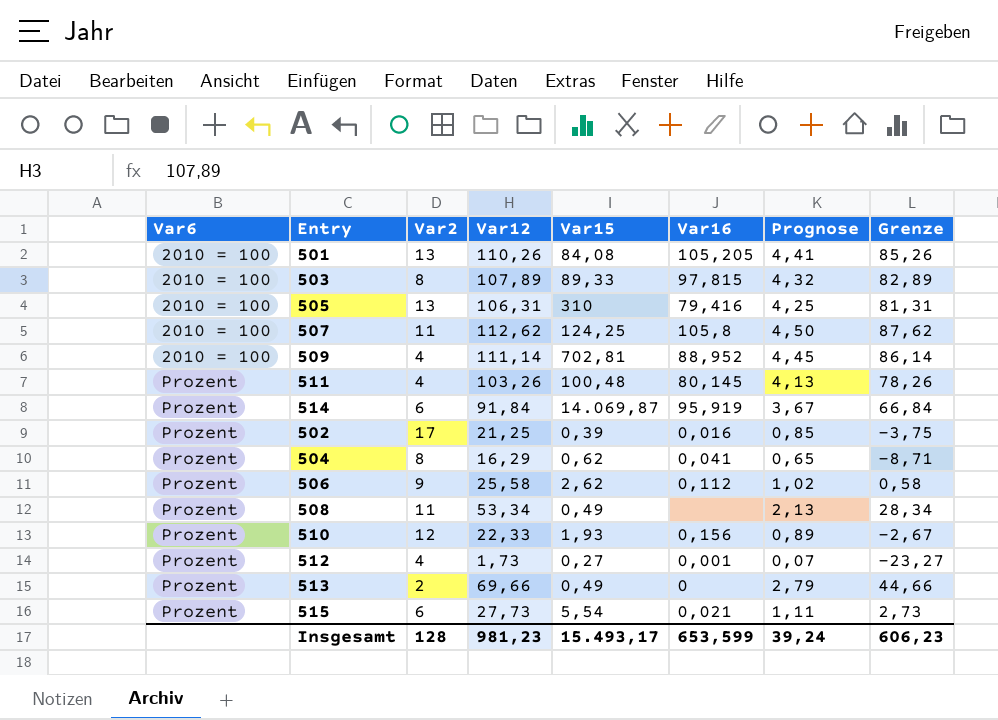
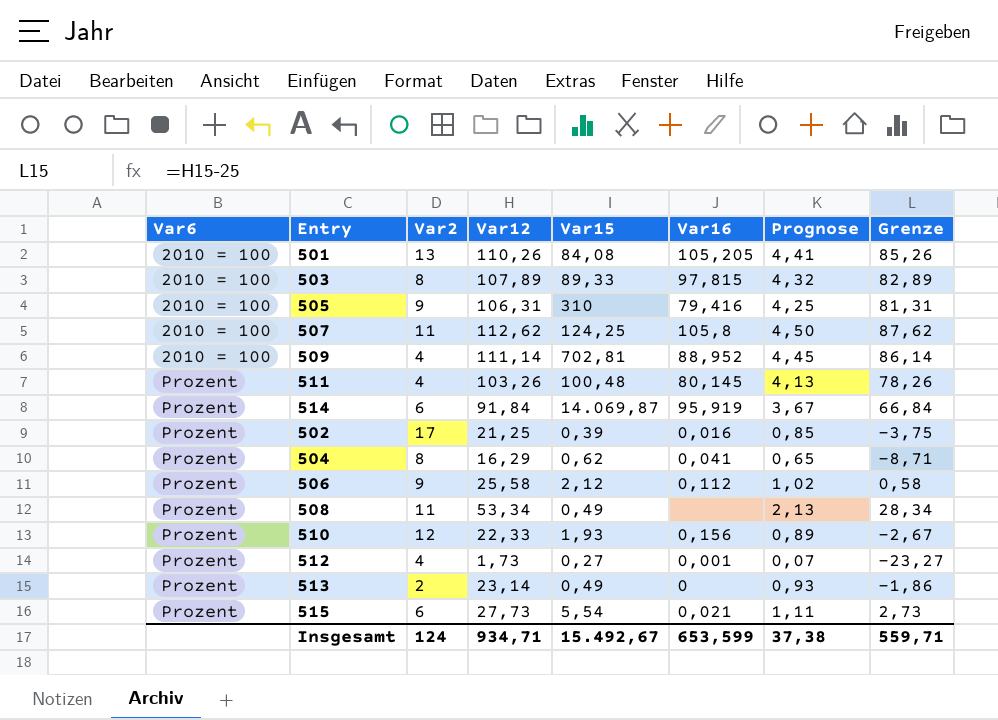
505 | Var2: 13 -> 9
506 | Var15: 2,62 -> 2,12
513 | Var12: 69,66 -> 23,14
513 | Prognose: 2,79 -> 0,93
513 | Grenze: 44,66 -> -1,86
Insgesamt | Var2: 128 -> 124
Insgesamt | Var12: 981,23 -> 934,71
Insgesamt | Var15: 15.493,17 -> 15.492,67
Insgesamt | Prognose: 39,24 -> 37,38
Insgesamt | Grenze: 606,23 -> 559,71

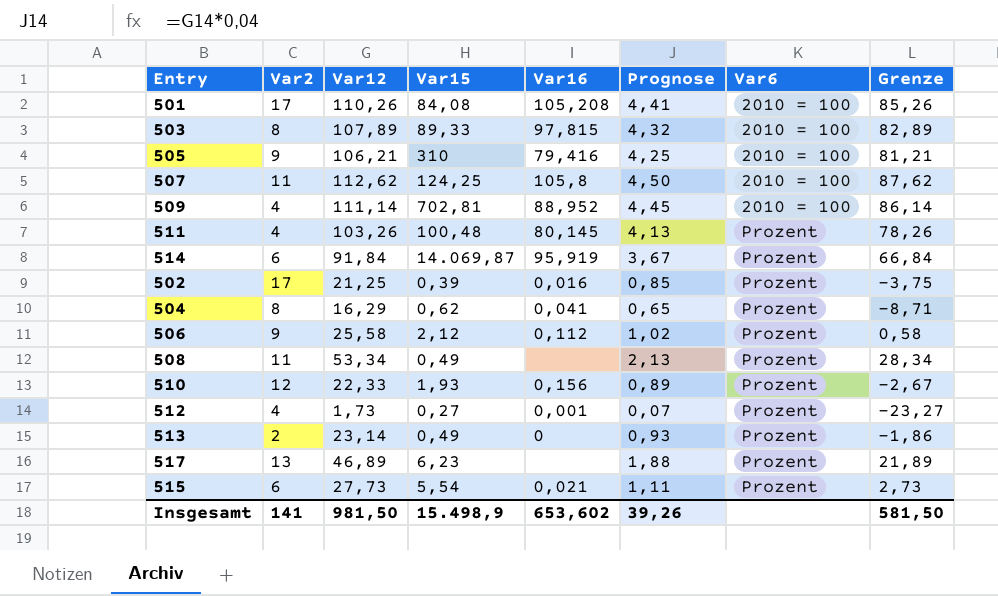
column Var6 | position: 1 -> 7
501 | Var2: 13 -> 17
501 | Var16: 105,205 -> 105,208
505 | Var12: 106,31 -> 106,21
505 | Grenze: 81,31 -> 81,21
row 517: none -> 13 | 46,89 | 6,23 | none | 1,88 | Prozent | 21,89
Insgesamt | Var2: 124 -> 141
Insgesamt | Var12: 934,71 -> 981,50
Insgesamt | Var15: 15.492,67 -> 15.498,9
Insgesamt | Var16: 653,599 -> 653,602
Insgesamt | Prognose: 37,38 -> 39,26
Insgesamt | Grenze: 559,71 -> 581,50

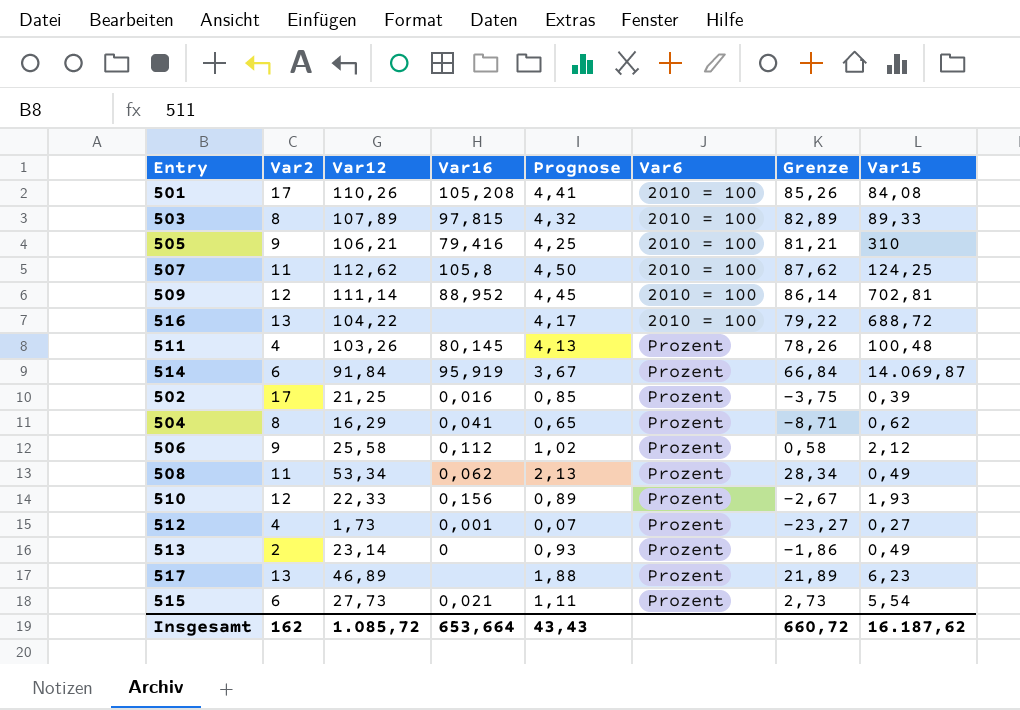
column Var15 | position: 4 -> 8
509 | Var2: 4 -> 12
row 516: none -> 13 | 104,22 | none | 4,17 | 2010 = 100 | 79,22 | 688,72
508 | Var16: none -> 0,062
Insgesamt | Var2: 141 -> 162
Insgesamt | Var12: 981,50 -> 1.085,72
Insgesamt | Var16: 653,602 -> 653,664
Insgesamt | Prognose: 39,26 -> 43,43
Insgesamt | Grenze: 581,50 -> 660,72
Insgesamt | Var15: 15.498,9 -> 16.187,62

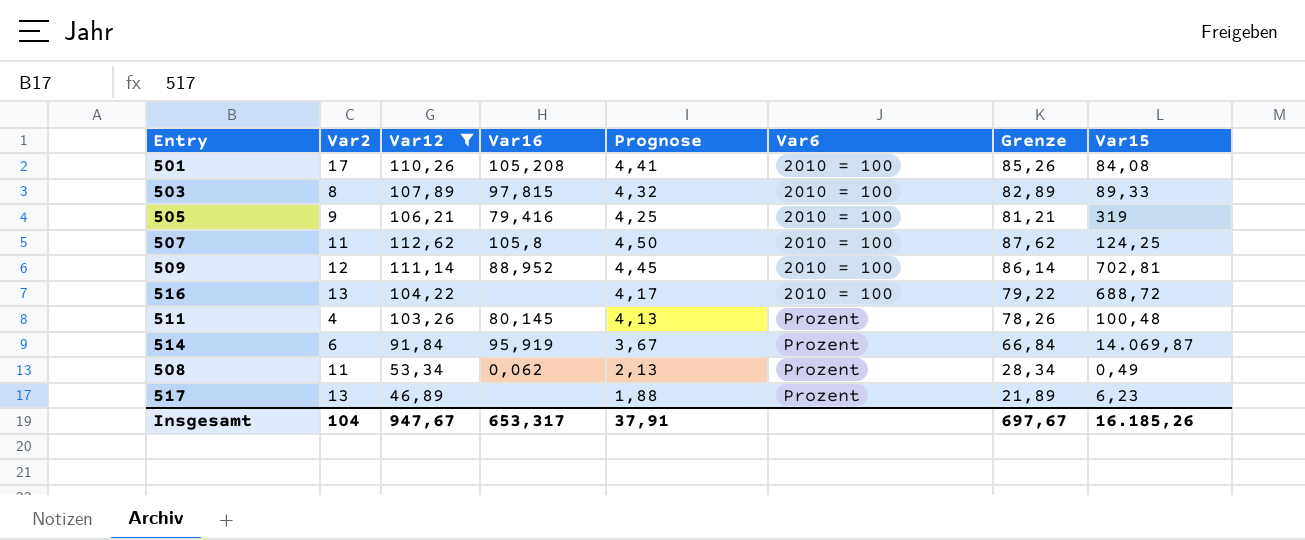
filter: none -> Var12 >= 46,89
505 | Var15: 310 -> 319
Insgesamt | Var2: 162 -> 104
Insgesamt | Var12: 1.085,72 -> 947,67
Insgesamt | Var16: 653,664 -> 653,317
Insgesamt | Prognose: 43,43 -> 37,91
Insgesamt | Grenze: 660,72 -> 697,67
Insgesamt | Var15: 16.187,62 -> 16.185,26

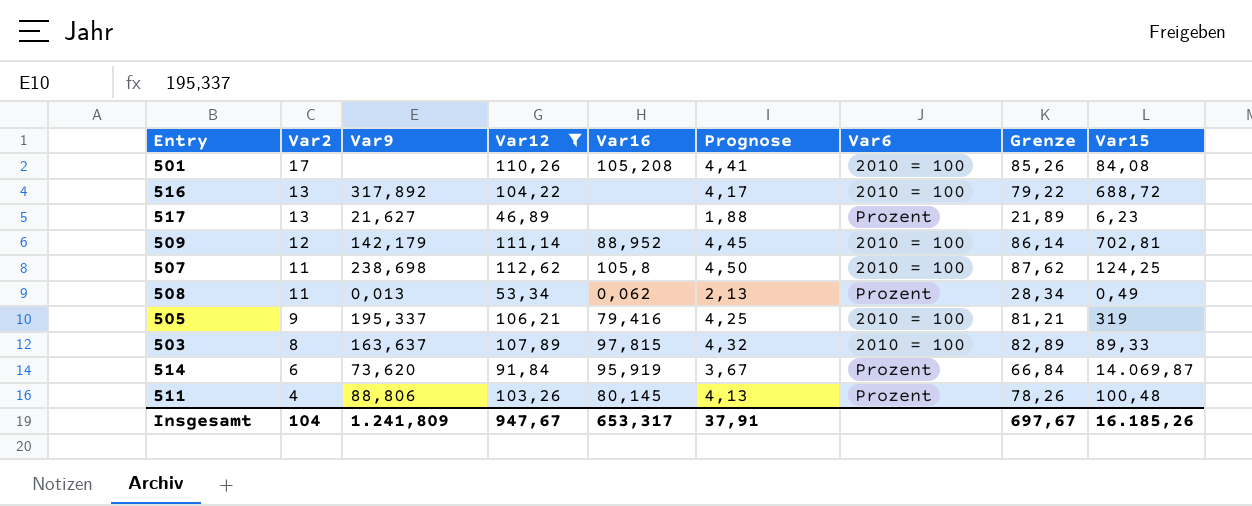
row order: Var6 ascending -> Var2 descending
column Var9 | position: none -> 3

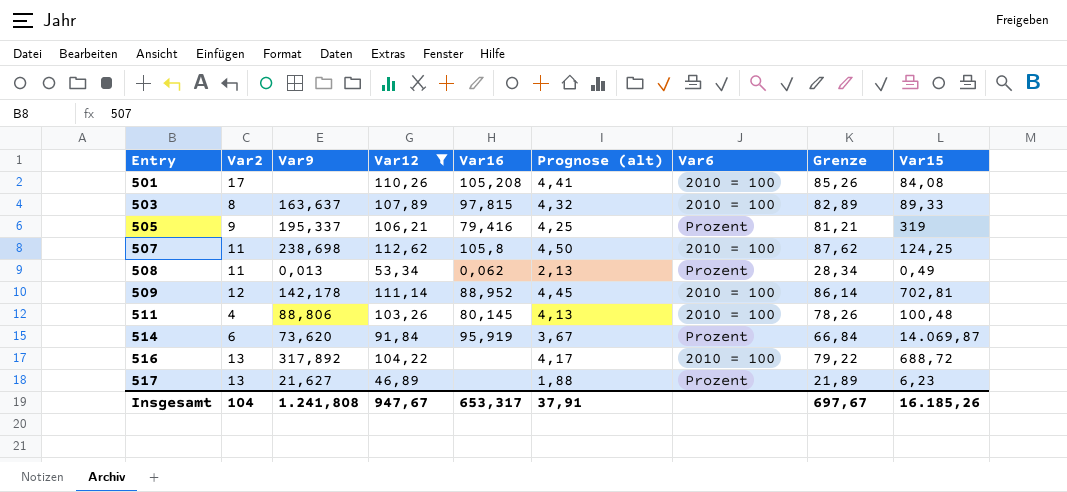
row order: Var2 descending -> Entry ascending
column name: Prognose -> Prognose (alt)
505 | Var6: 2010 = 100 -> Prozent
509 | Var9: 142,179 -> 142,178
511 | Var6: Prozent -> 2010 = 100
Insgesamt | Var9: 1.241,809 -> 1.241,808

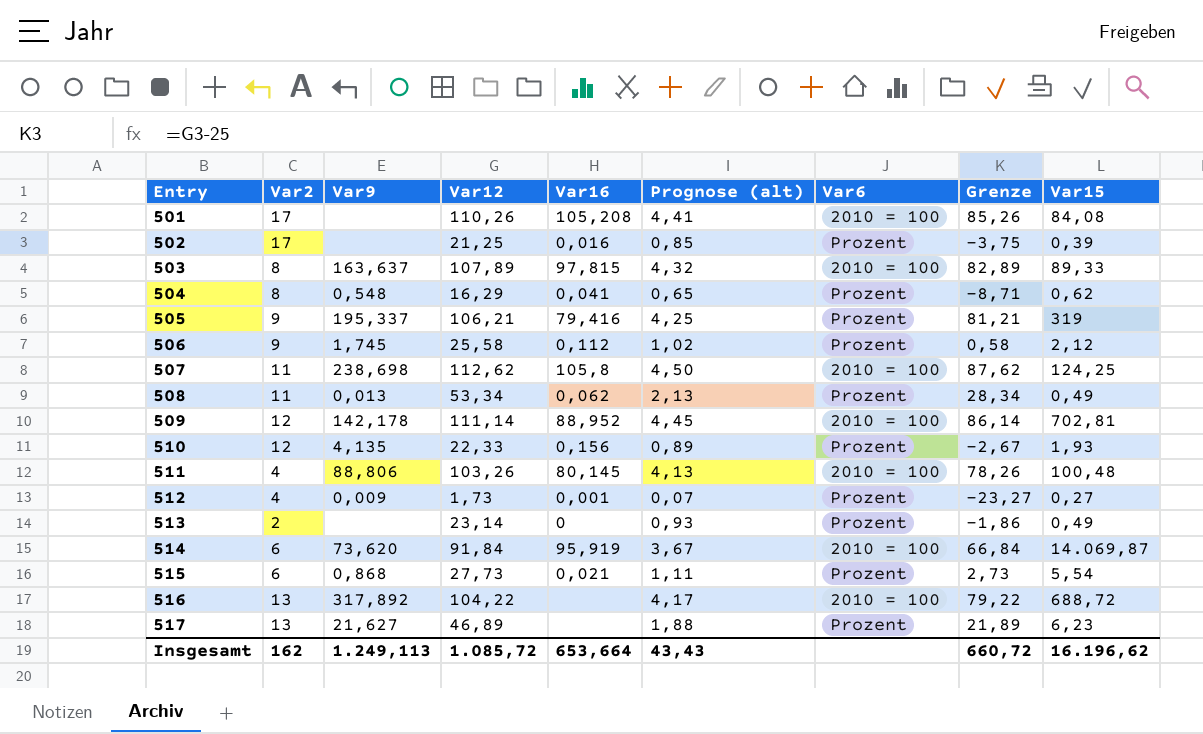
filter: Var12 >= 46,89 -> none
514 | Var6: Prozent -> 2010 = 100
Insgesamt | Var2: 104 -> 162
Insgesamt | Var9: 1.241,808 -> 1.249,113
Insgesamt | Var12: 947,67 -> 1.085,72
Insgesamt | Var16: 653,317 -> 653,664
Insgesamt | Prognose (alt): 37,91 -> 43,43
Insgesamt | Grenze: 697,67 -> 660,72
Insgesamt | Var15: 16.185,26 -> 16.196,62

